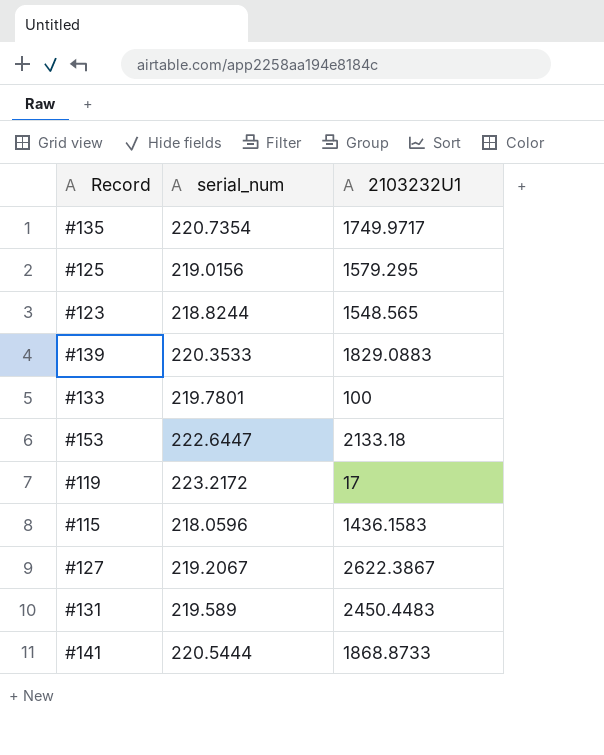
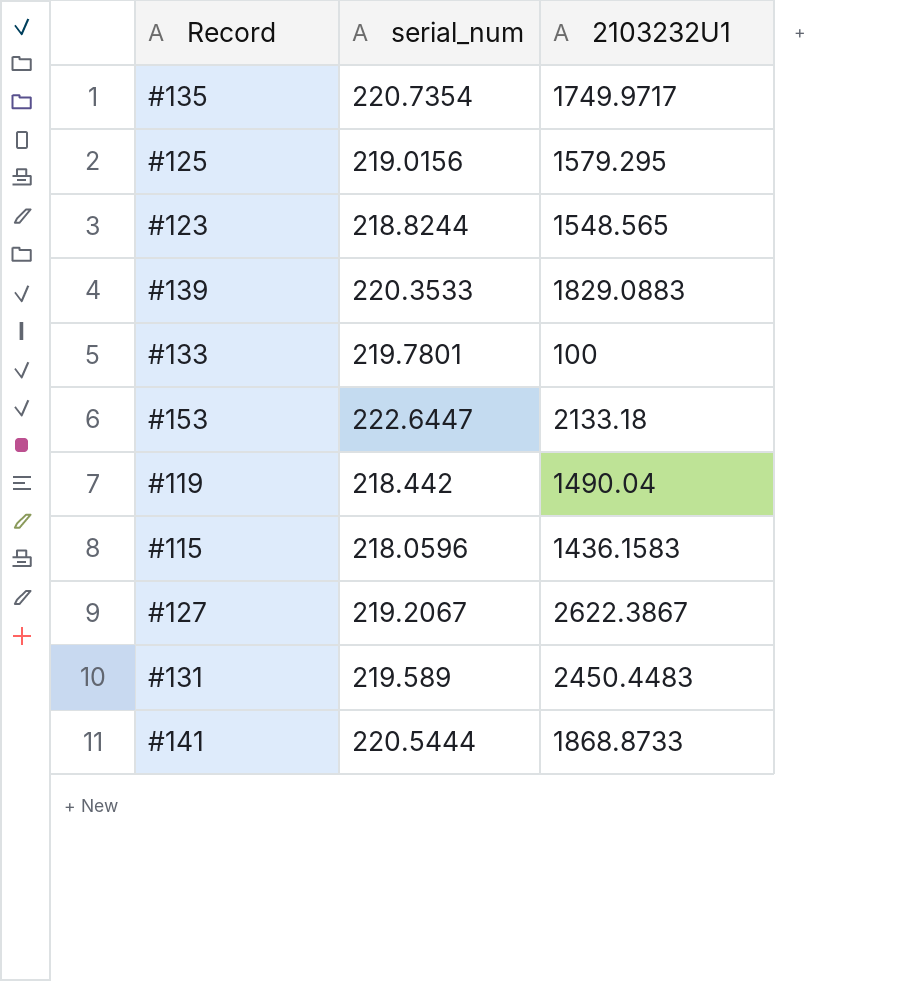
#119 | serial_num: 223.2172 -> 218.442
#119 | 2103232U1: 17 -> 1490.04

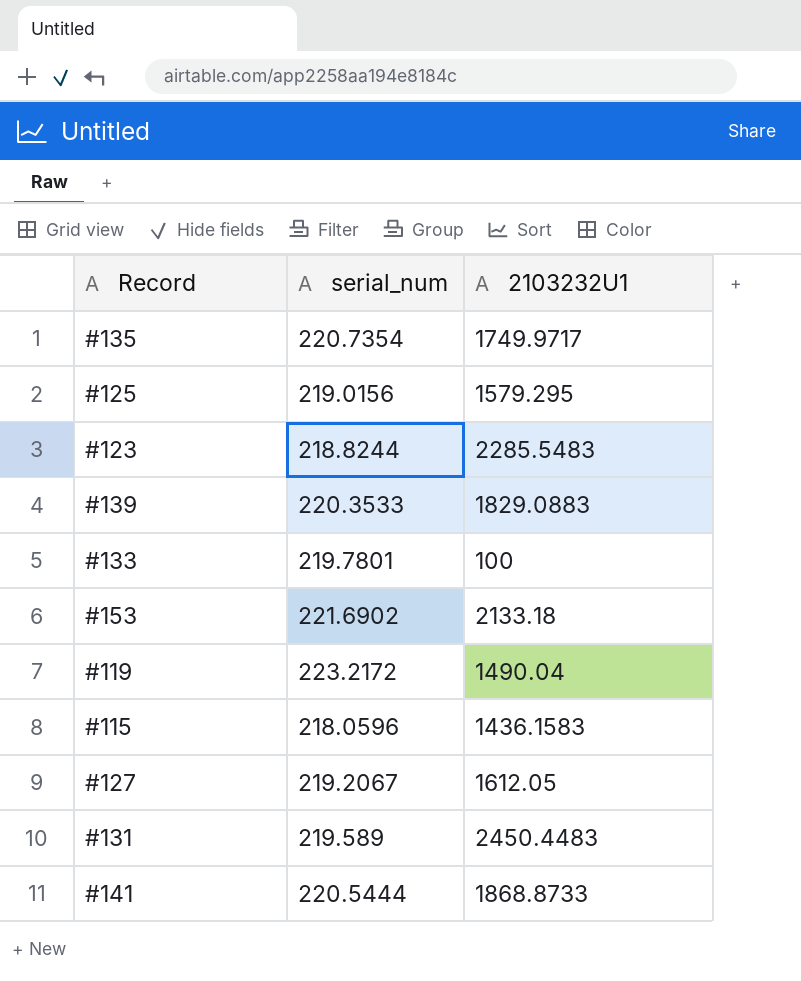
#123 | 2103232U1: 1548.565 -> 2285.5483
#153 | serial_num: 222.6447 -> 221.6902
#119 | serial_num: 218.442 -> 223.2172
#127 | 2103232U1: 2622.3867 -> 1612.05

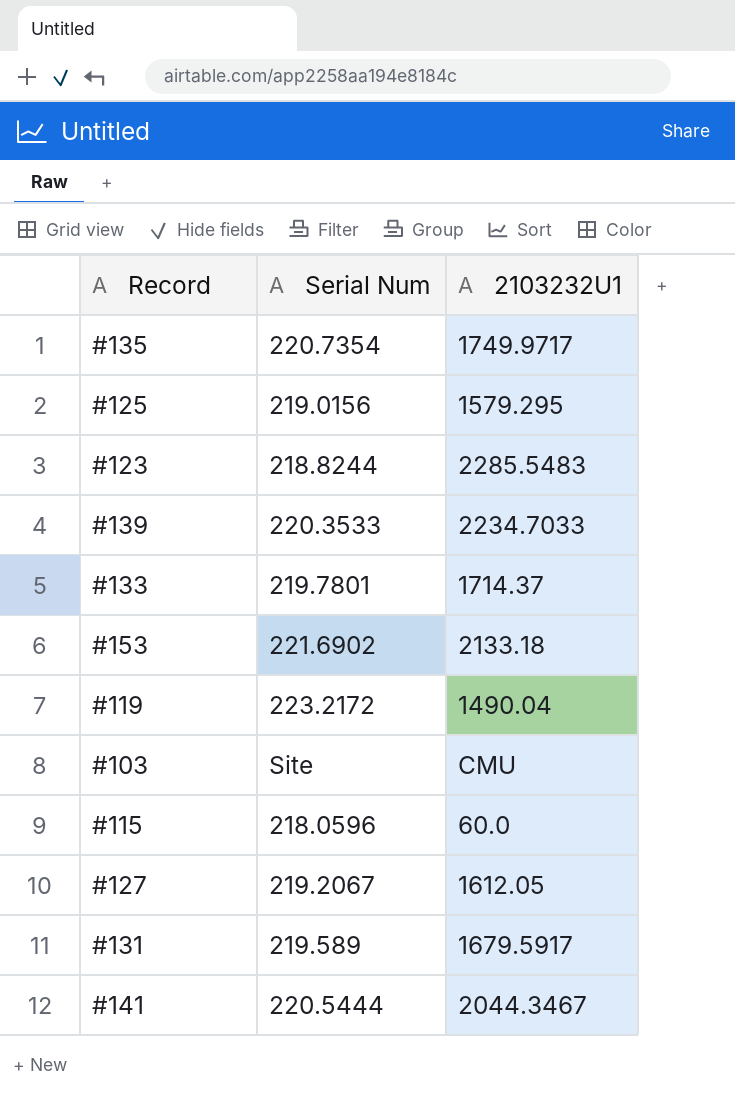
column name: serial_num -> Serial Num
#139 | 2103232U1: 1829.0883 -> 2234.7033
#133 | 2103232U1: 100 -> 1714.37
row #103: none -> Site | CMU
#115 | 2103232U1: 1436.1583 -> 60.0
#131 | 2103232U1: 2450.4483 -> 1679.5917
#141 | 2103232U1: 1868.8733 -> 2044.3467

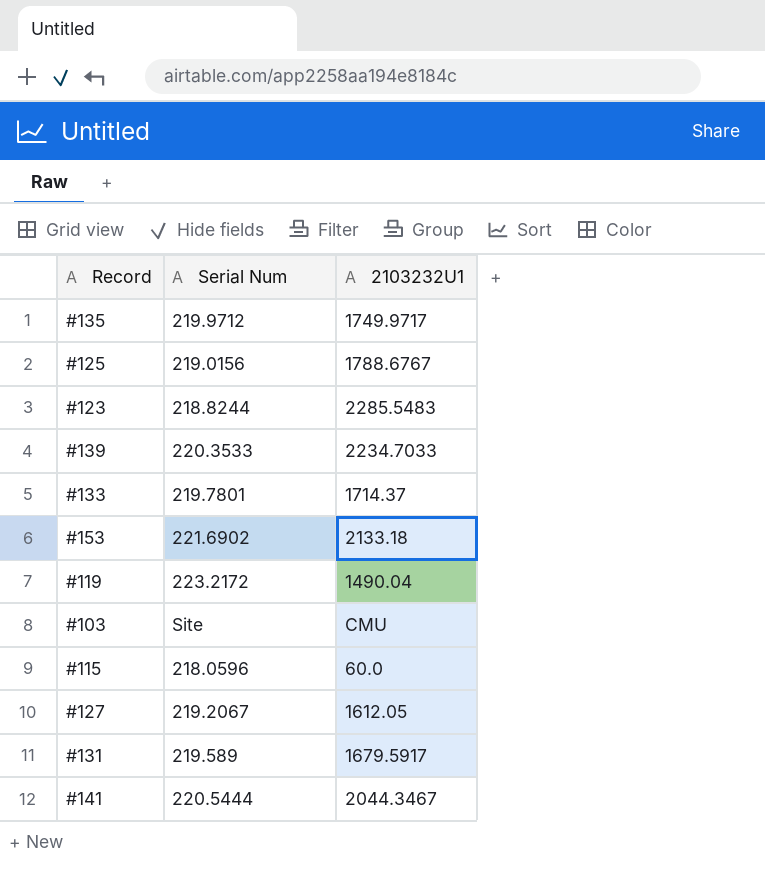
#135 | Serial Num: 220.7354 -> 219.9712
#125 | 2103232U1: 1579.295 -> 1788.6767

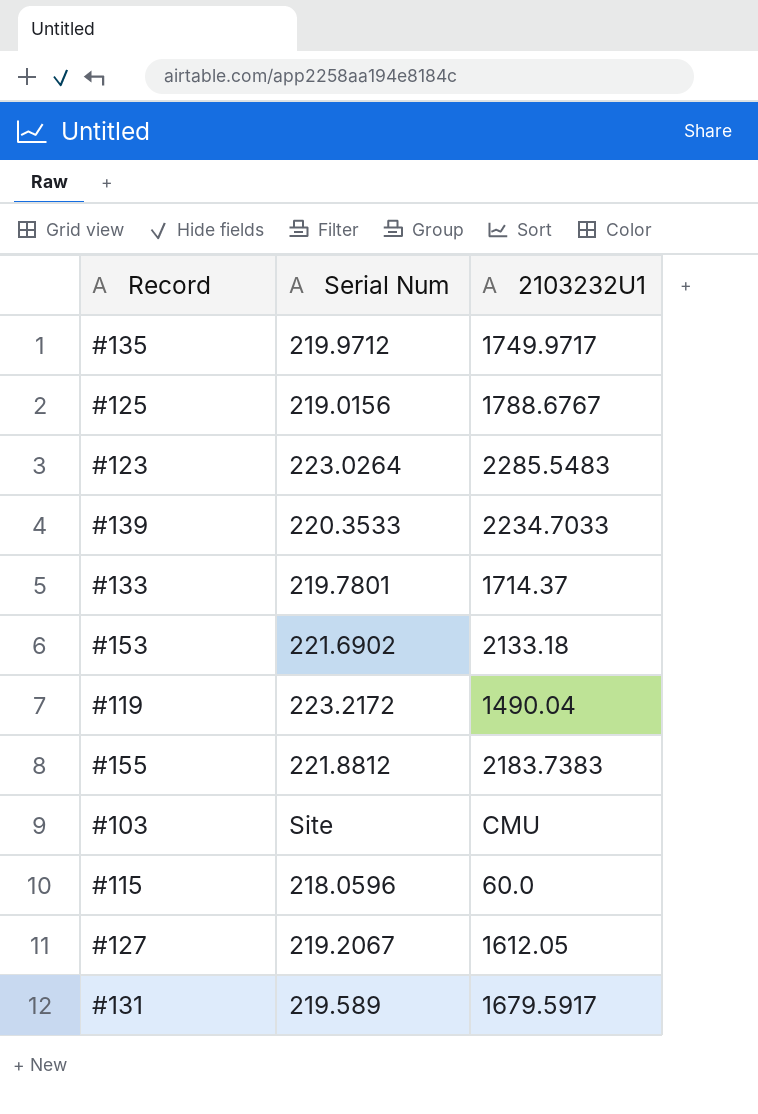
row #141: 220.5444 | 2044.3467 -> none
#123 | Serial Num: 218.8244 -> 223.0264
row #155: none -> 221.8812 | 2183.7383

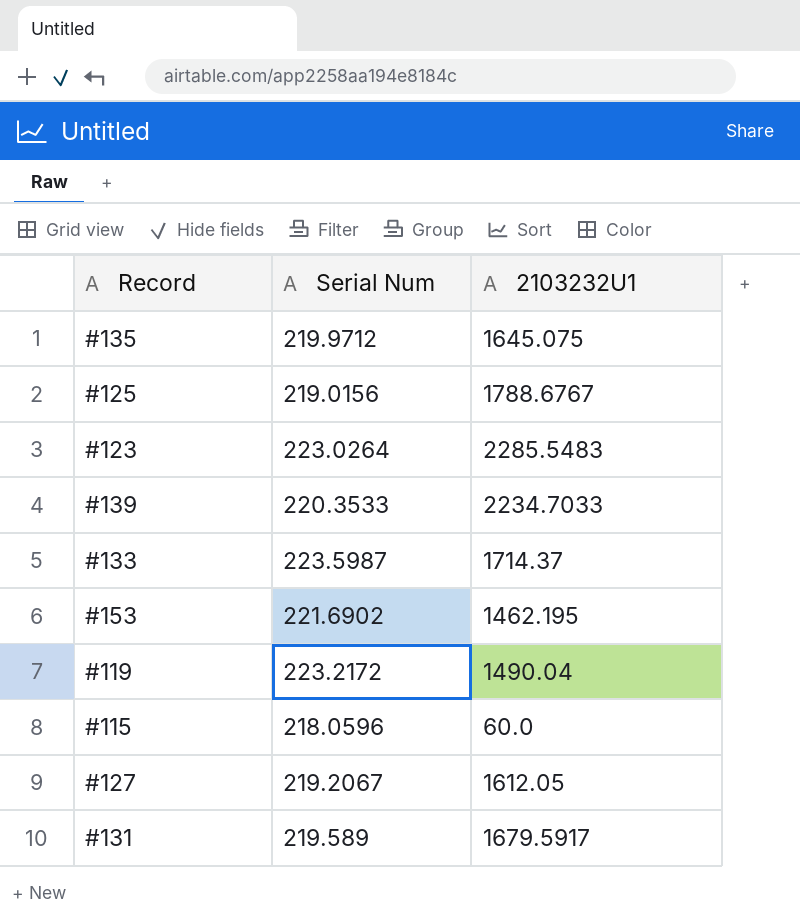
row #155: 221.8812 | 2183.7383 -> none
row #103: Site | CMU -> none
#135 | 2103232U1: 1749.9717 -> 1645.075
#133 | Serial Num: 219.7801 -> 223.5987
#153 | 2103232U1: 2133.18 -> 1462.195

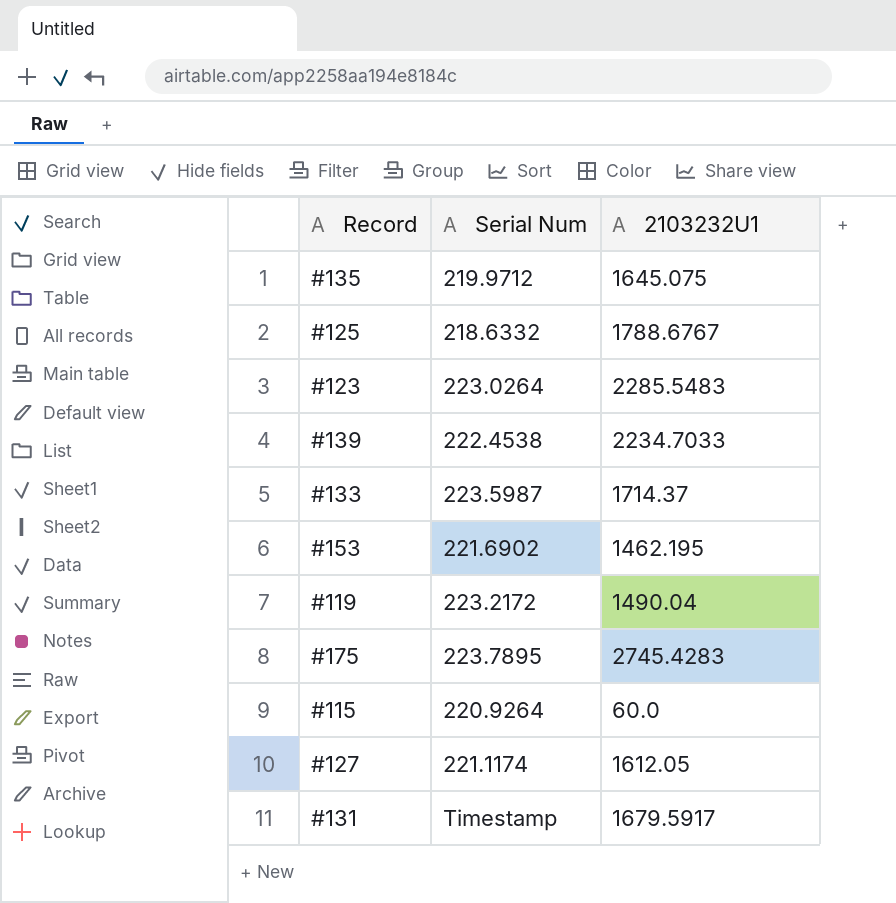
#125 | Serial Num: 219.0156 -> 218.6332
#139 | Serial Num: 220.3533 -> 222.4538
row #175: none -> 223.7895 | 2745.4283
#115 | Serial Num: 218.0596 -> 220.9264
#127 | Serial Num: 219.2067 -> 221.1174
#131 | Serial Num: 219.589 -> Timestamp

